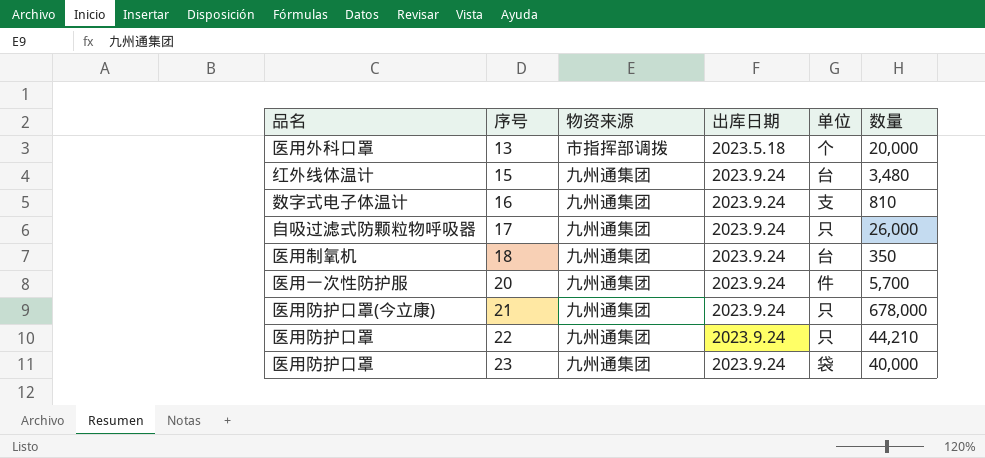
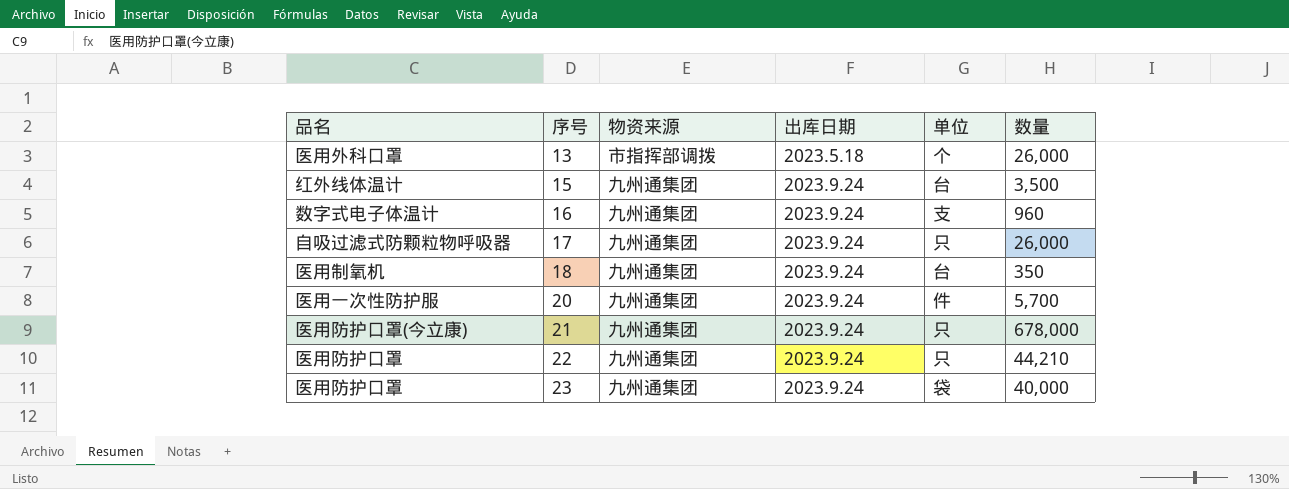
13 | 数量: 20,000 -> 26,000
15 | 数量: 3,480 -> 3,500
16 | 数量: 810 -> 960

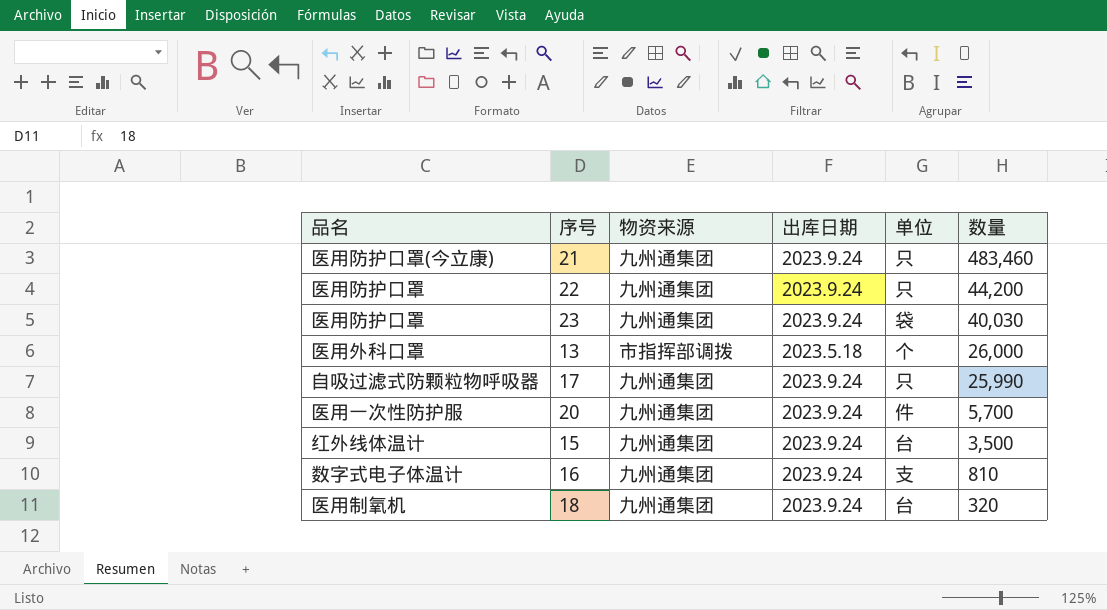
row order: 序号 ascending -> 数量 descending
21 | 数量: 678,000 -> 483,460
22 | 数量: 44,210 -> 44,200
23 | 数量: 40,000 -> 40,030
17 | 数量: 26,000 -> 25,990
16 | 数量: 960 -> 810
18 | 数量: 350 -> 320

